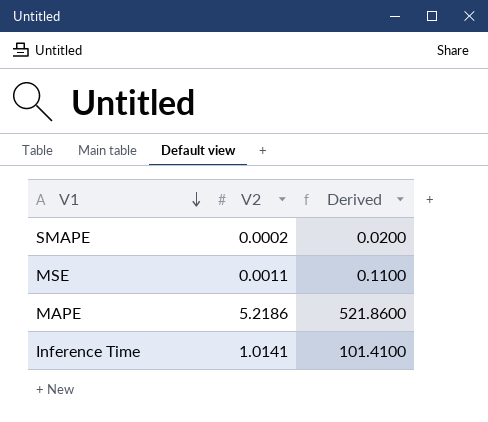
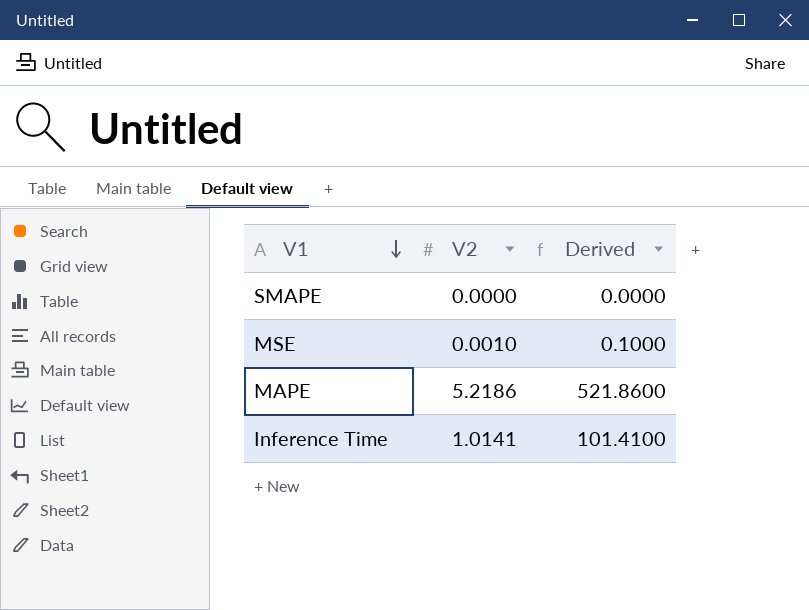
SMAPE | V2: 0.0002 -> 0.0000
SMAPE | Derived: 0.0200 -> 0.0000
MSE | V2: 0.0011 -> 0.0010
MSE | Derived: 0.1100 -> 0.1000

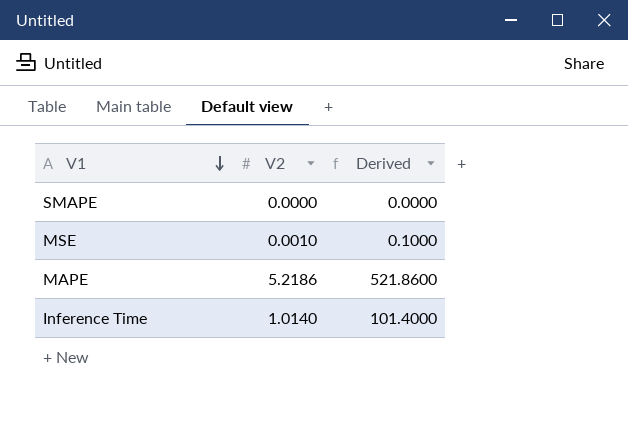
Inference Time | V2: 1.0141 -> 1.0140
Inference Time | Derived: 101.4100 -> 101.4000

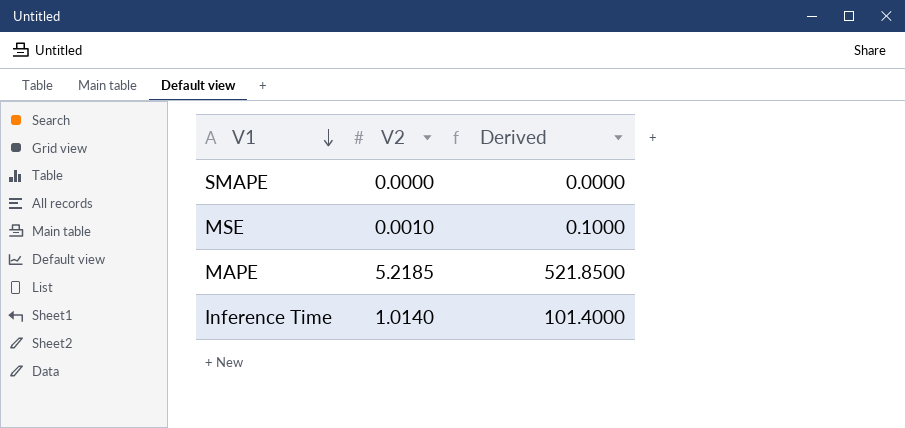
MAPE | V2: 5.2186 -> 5.2185
MAPE | Derived: 521.8600 -> 521.8500

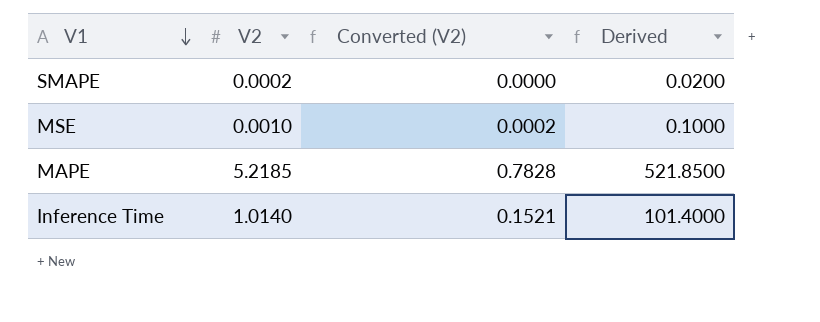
column Converted (V2) | formula: none -> [V2] * 0.15
SMAPE | V2: 0.0000 -> 0.0002
SMAPE | Derived: 0.0000 -> 0.0200

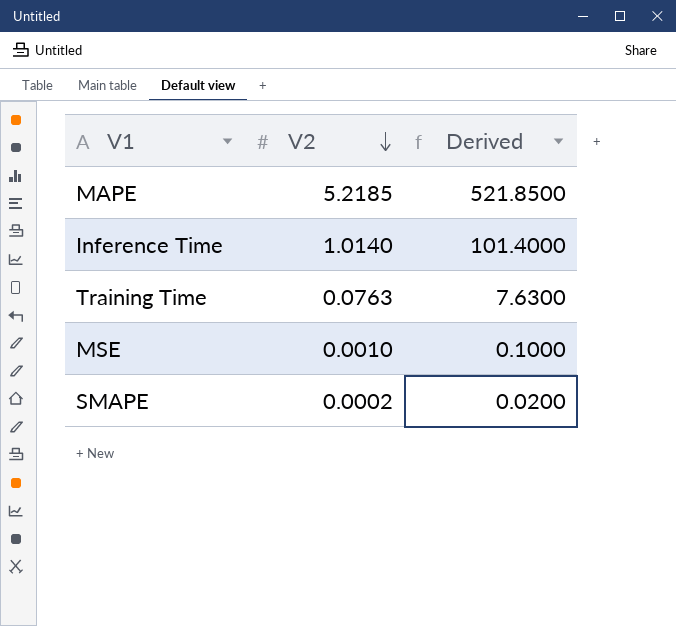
row order: V1 descending -> V2 descending
column Converted (V2) | formula: [V2] * 0.15 -> none
row Training Time: none -> 0.0763 | 7.6300

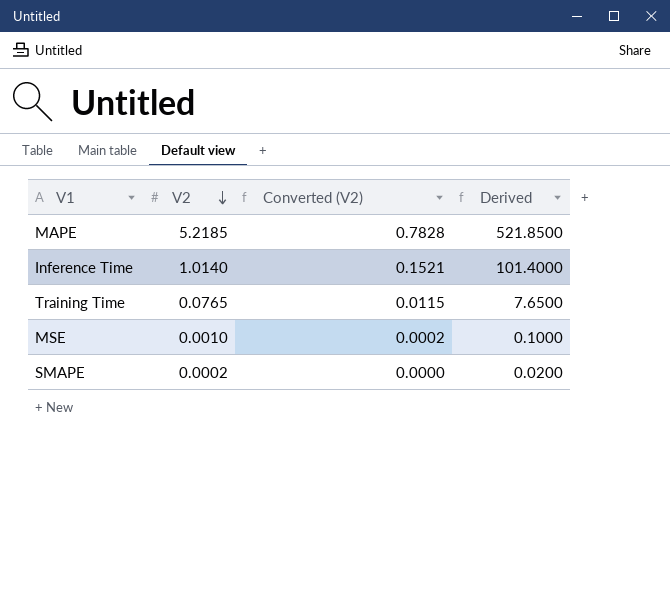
column Converted (V2) | formula: none -> [V2] * 0.15
Training Time | V2: 0.0763 -> 0.0765
Training Time | Derived: 7.6300 -> 7.6500

